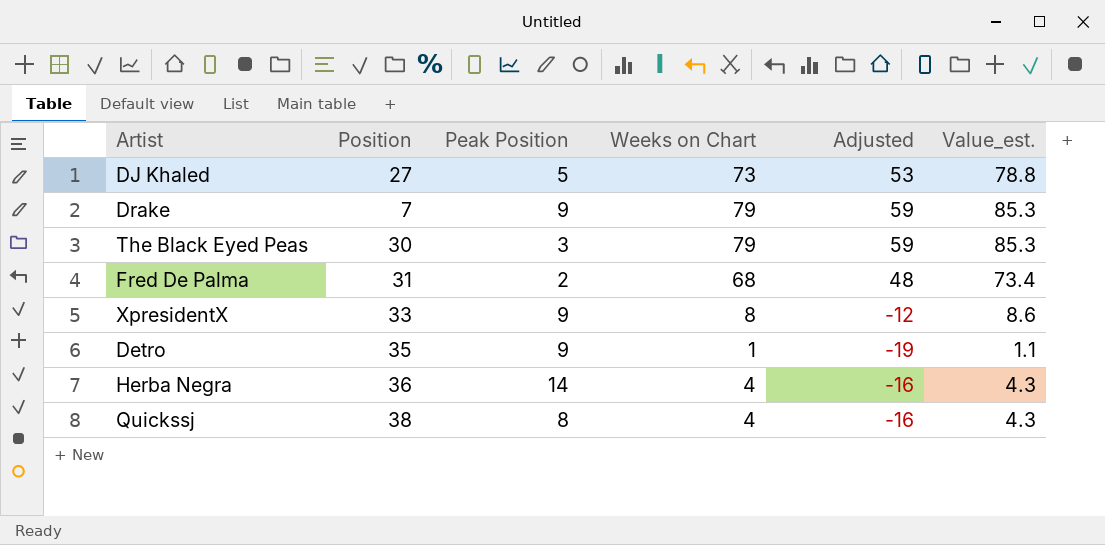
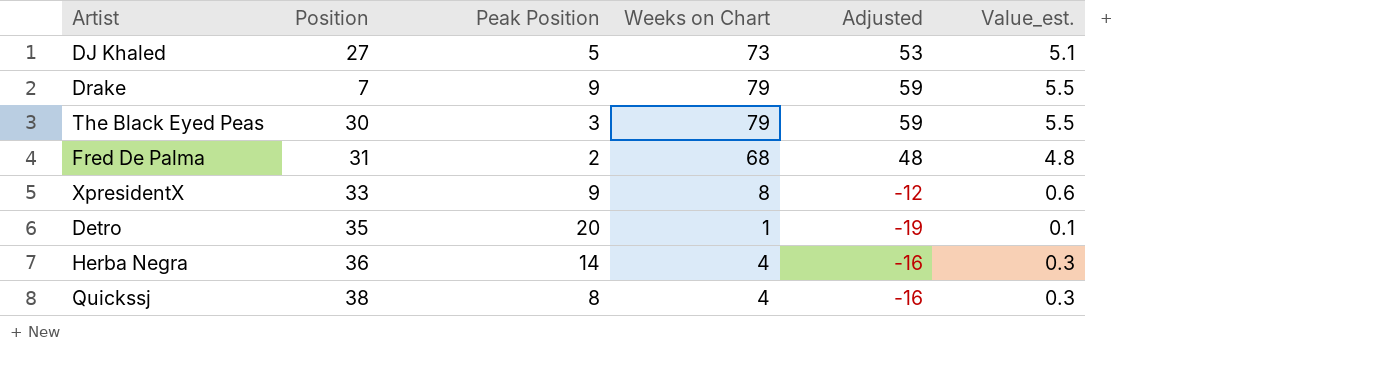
column Value_est. | formula: [Weeks on Chart] * 1.08 -> [Weeks on Chart] * 0.07
Detro | Peak Position: 9 -> 20

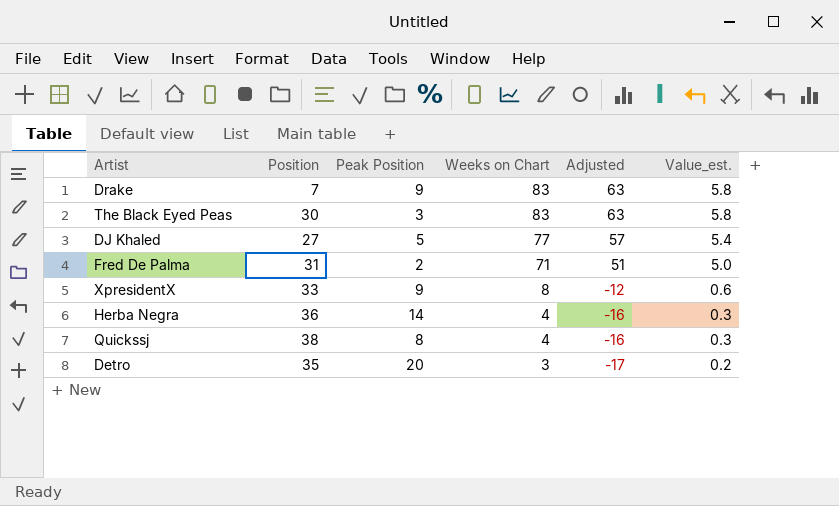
row order: none -> Weeks on Chart descending
Drake | Weeks on Chart: 79 -> 83
Drake | Adjusted: 59 -> 63
Drake | Value_est.: 5.5 -> 5.8
The Black Eyed Peas | Weeks on Chart: 79 -> 83
The Black Eyed Peas | Adjusted: 59 -> 63
The Black Eyed Peas | Value_est.: 5.5 -> 5.8
DJ Khaled | Weeks on Chart: 73 -> 77
DJ Khaled | Adjusted: 53 -> 57
DJ Khaled | Value_est.: 5.1 -> 5.4
Fred De Palma | Weeks on Chart: 68 -> 71
Fred De Palma | Adjusted: 48 -> 51
Fred De Palma | Value_est.: 4.8 -> 5.0
Detro | Weeks on Chart: 1 -> 3
Detro | Adjusted: -19 -> -17
Detro | Value_est.: 0.1 -> 0.2

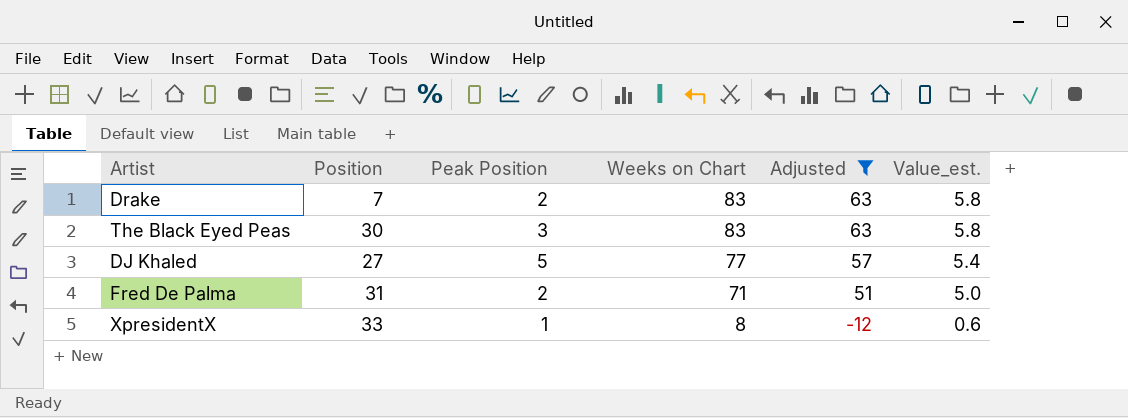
filter: none -> Adjusted >= -12
Drake | Peak Position: 9 -> 2
XpresidentX | Peak Position: 9 -> 1

